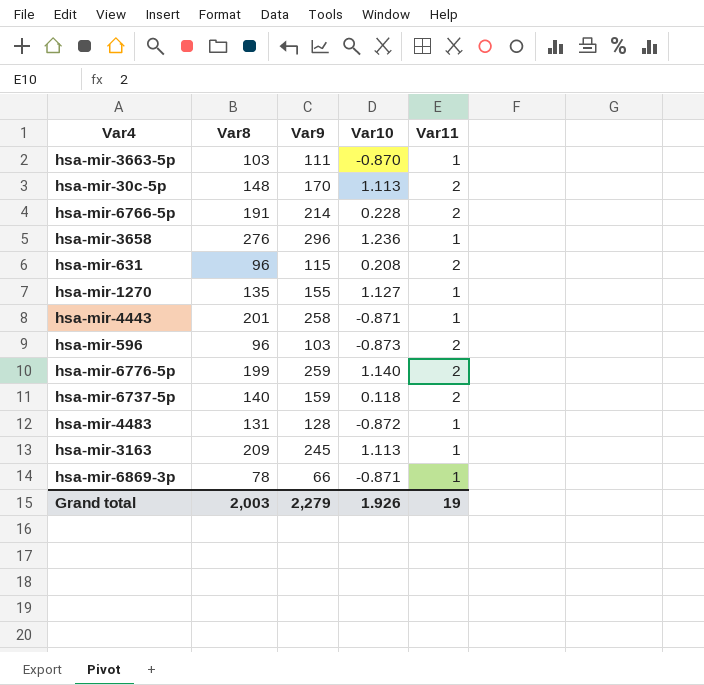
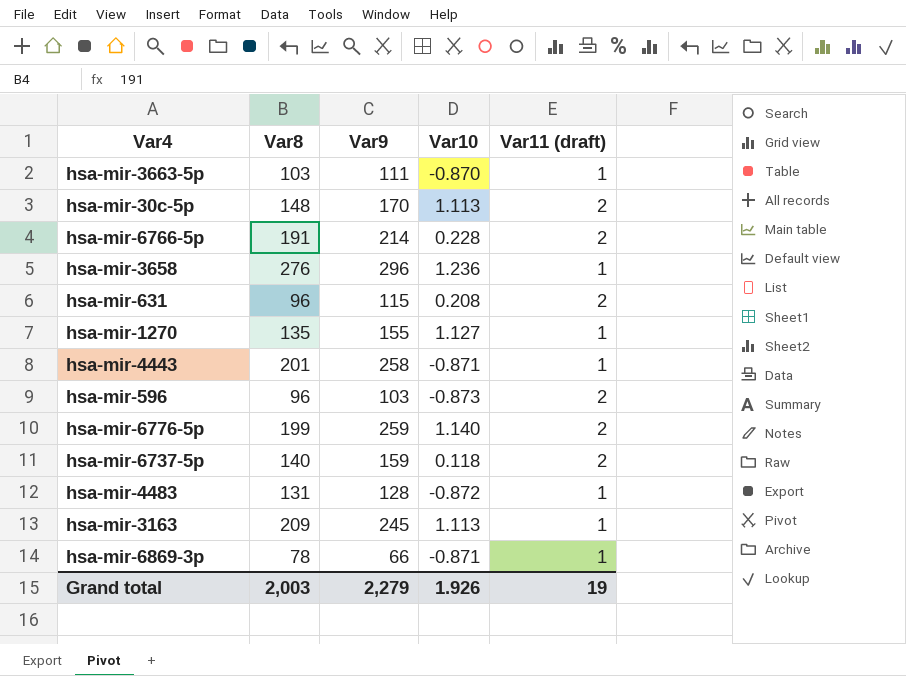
column name: Var11 -> Var11 (draft)

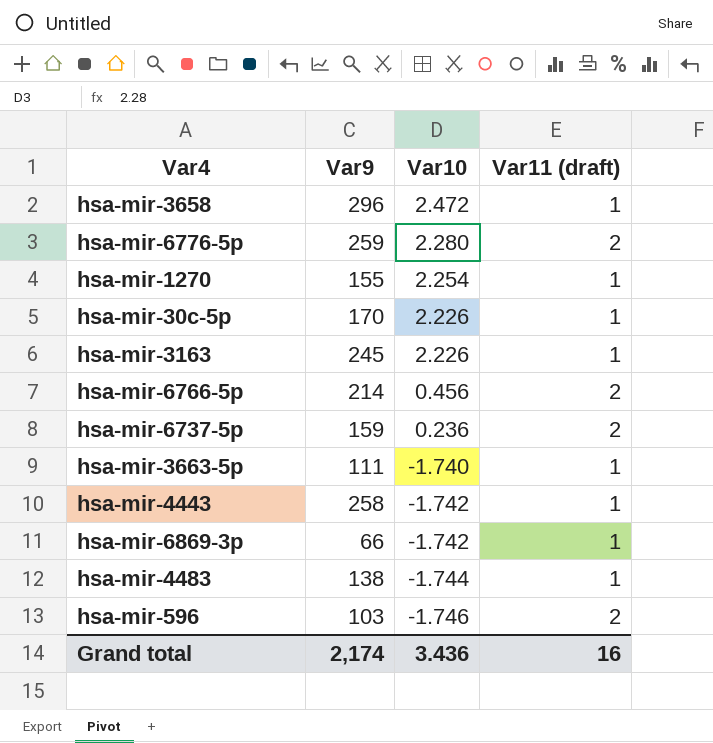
row order: none -> Var10 descending
column Var8 | position: 2 -> none
row hsa-mir-631: 96 | 115 | 0.208 | 2 -> none
hsa-mir-3658 | Var10: 1.236 -> 2.472
hsa-mir-6776-5p | Var10: 1.140 -> 2.280
hsa-mir-1270 | Var10: 1.127 -> 2.254
hsa-mir-30c-5p | Var10: 1.113 -> 2.226
hsa-mir-30c-5p | Var11 (draft): 2 -> 1
hsa-mir-3163 | Var10: 1.113 -> 2.226
hsa-mir-6766-5p | Var10: 0.228 -> 0.456
hsa-mir-6737-5p | Var10: 0.118 -> 0.236
hsa-mir-3663-5p | Var10: -0.870 -> -1.740
hsa-mir-4443 | Var10: -0.871 -> -1.742
hsa-mir-6869-3p | Var10: -0.871 -> -1.742
hsa-mir-4483 | Var9: 128 -> 138
hsa-mir-4483 | Var10: -0.872 -> -1.744
hsa-mir-596 | Var10: -0.873 -> -1.746
Grand total | Var9: 2,279 -> 2,174
Grand total | Var10: 1.926 -> 3.436
Grand total | Var11 (draft): 19 -> 16

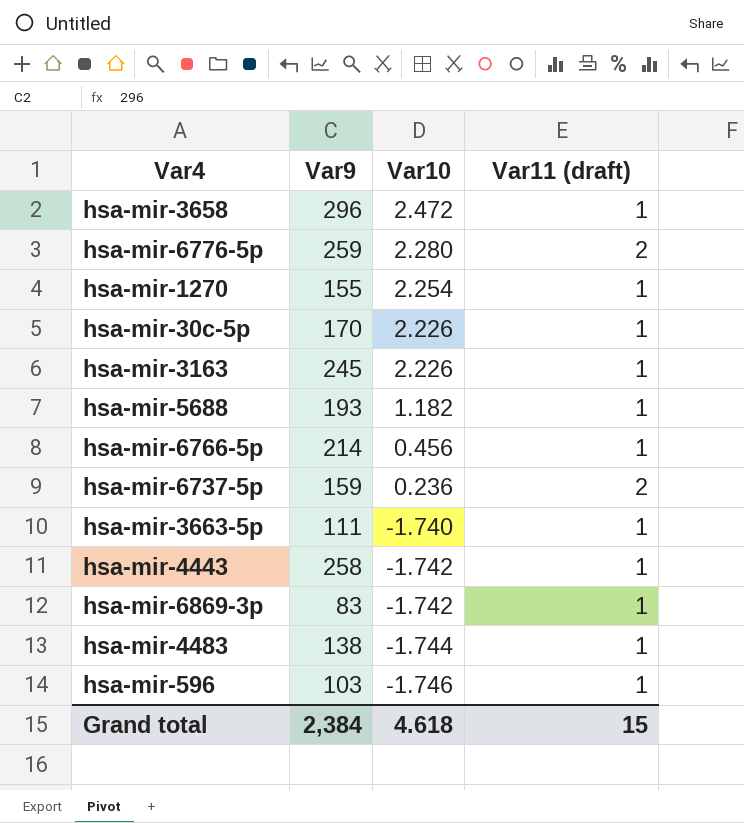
row hsa-mir-5688: none -> 193 | 1.182 | 1
hsa-mir-6766-5p | Var11 (draft): 2 -> 1
hsa-mir-6869-3p | Var9: 66 -> 83
hsa-mir-596 | Var11 (draft): 2 -> 1
Grand total | Var9: 2,174 -> 2,384
Grand total | Var10: 3.436 -> 4.618
Grand total | Var11 (draft): 16 -> 15

